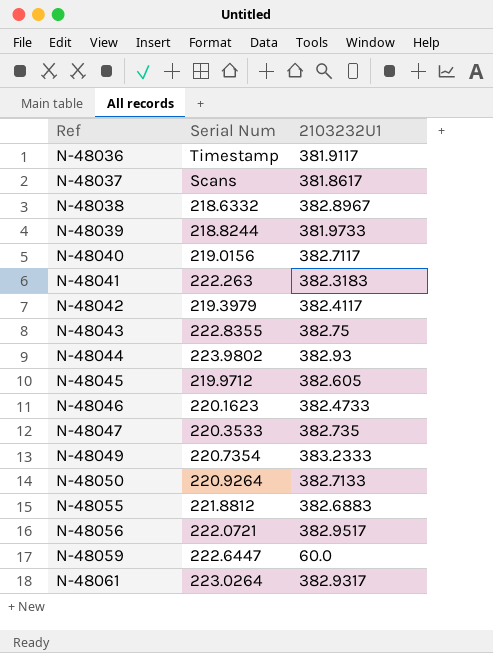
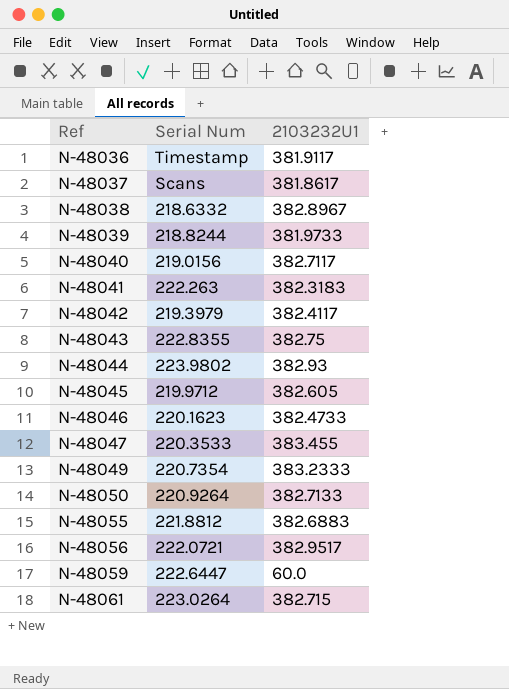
N-48047 | 2103232U1: 382.735 -> 383.455
N-48061 | 2103232U1: 382.9317 -> 382.715

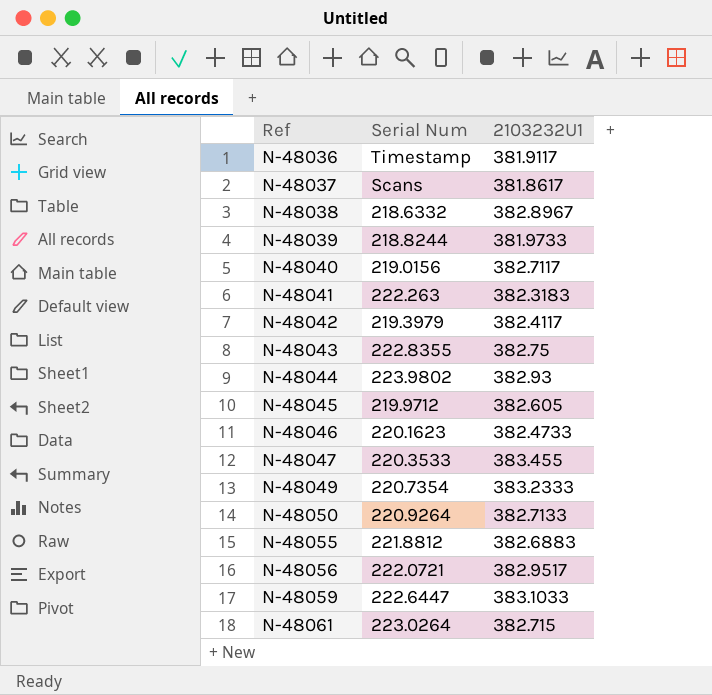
N-48059 | 2103232U1: 60.0 -> 383.1033

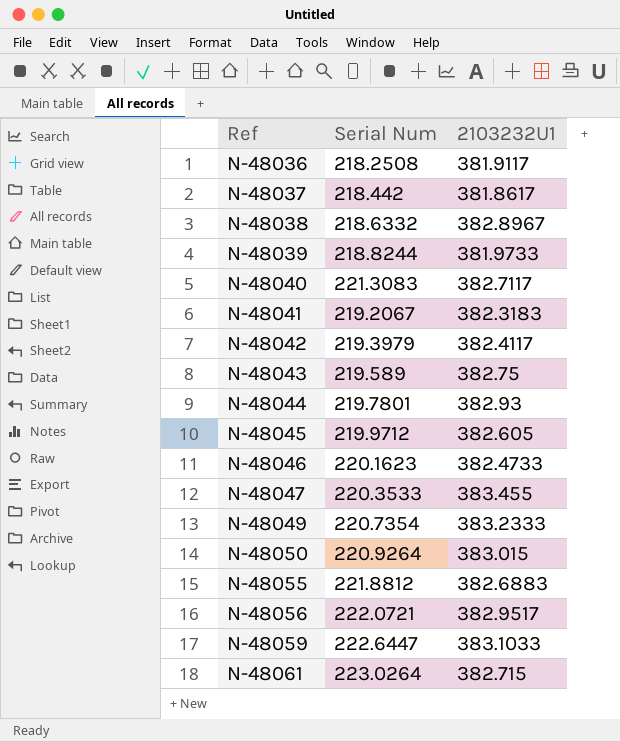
N-48036 | Serial Num: Timestamp -> 218.2508
N-48037 | Serial Num: Scans -> 218.442
N-48040 | Serial Num: 219.0156 -> 221.3083
N-48041 | Serial Num: 222.263 -> 219.2067
N-48043 | Serial Num: 222.8355 -> 219.589
N-48044 | Serial Num: 223.9802 -> 219.7801
N-48050 | 2103232U1: 382.7133 -> 383.015

